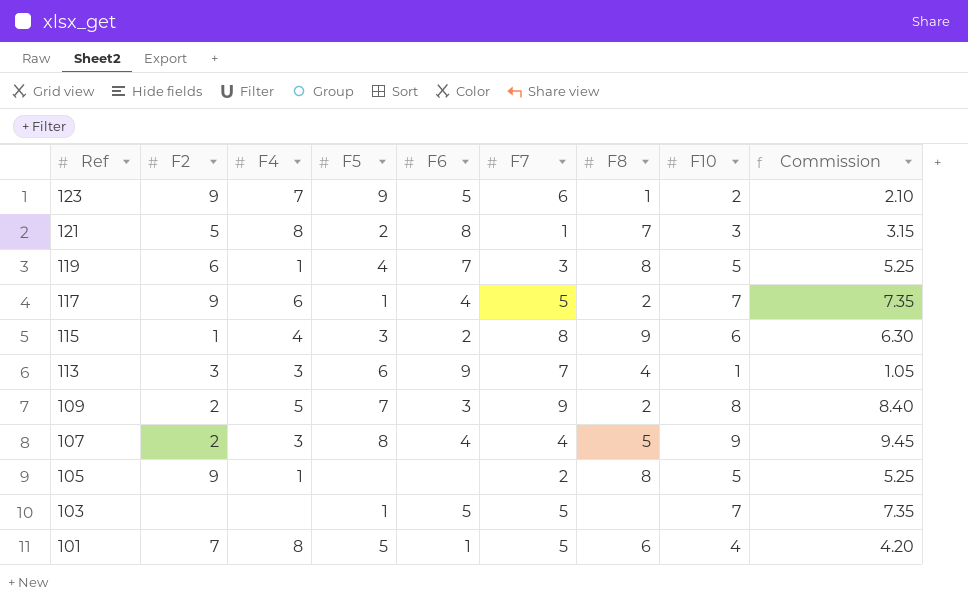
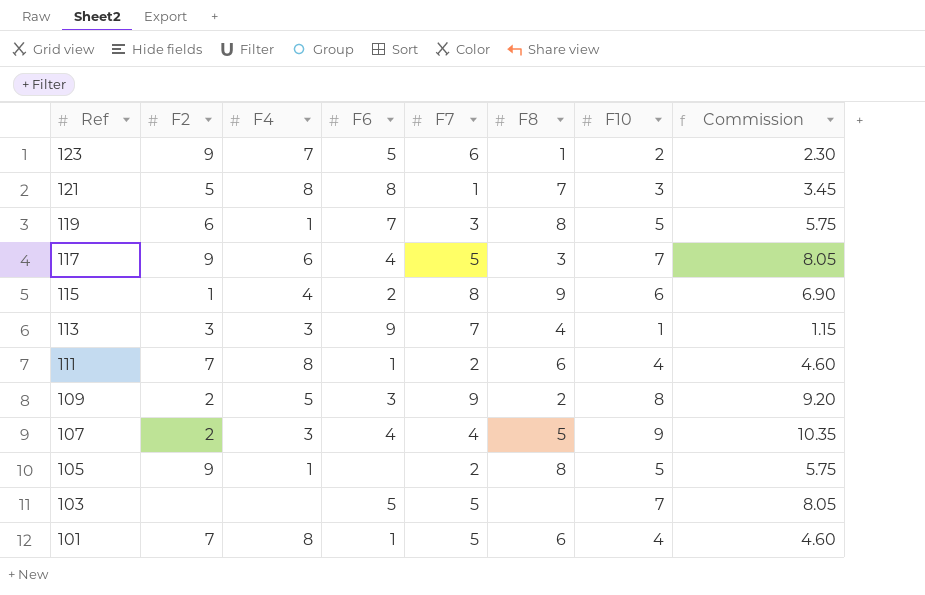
column F5 | position: 4 -> none
column Commission | formula: [F10] * 1.05 -> [F10] * 1.15
117 | F8: 2 -> 3
row 111: none -> 7 | 8 | 1 | 2 | 6 | 4 | 4.60

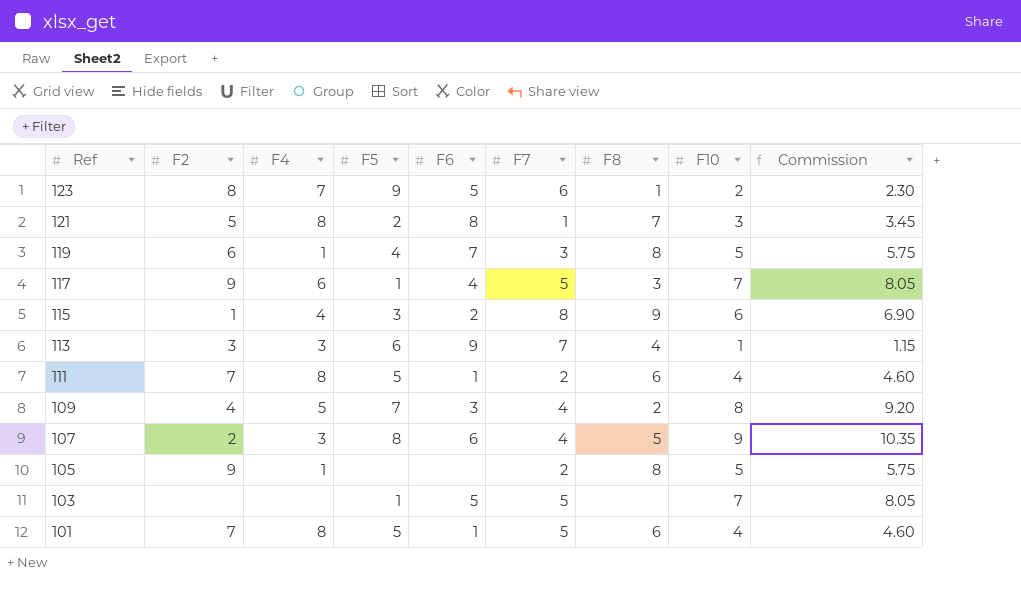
column F5 | position: none -> 4
123 | F2: 9 -> 8
109 | F2: 2 -> 4
109 | F7: 9 -> 4
107 | F6: 4 -> 6

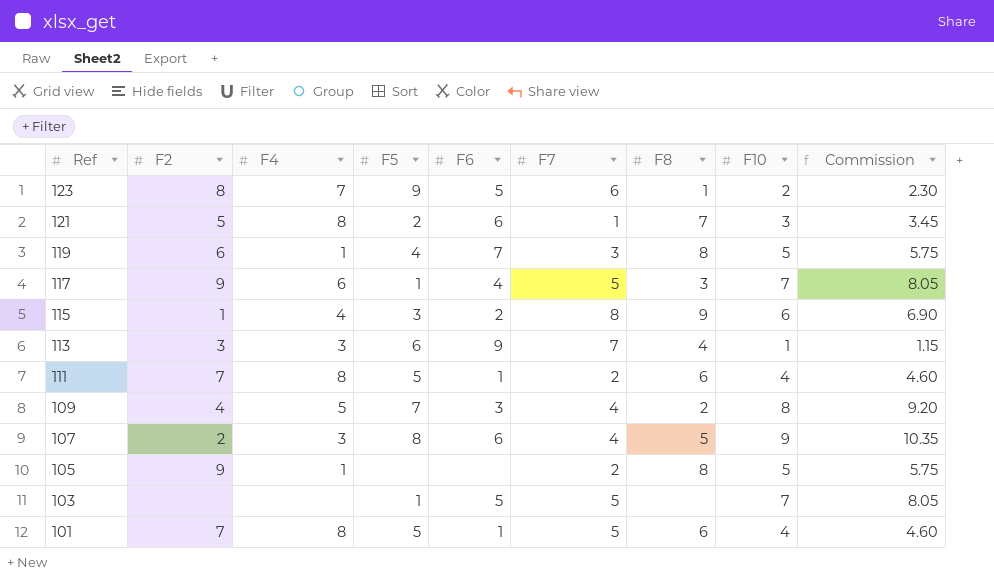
121 | F6: 8 -> 6

